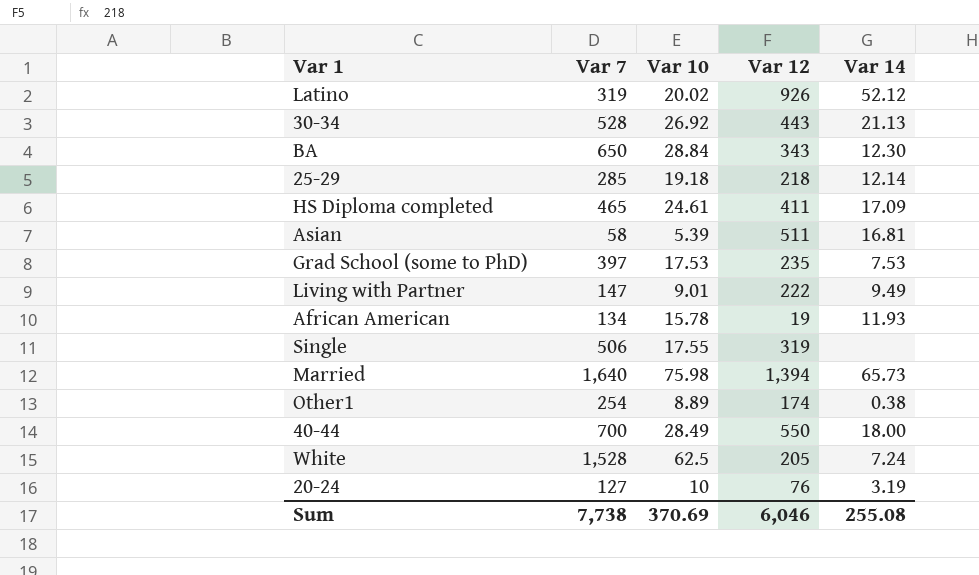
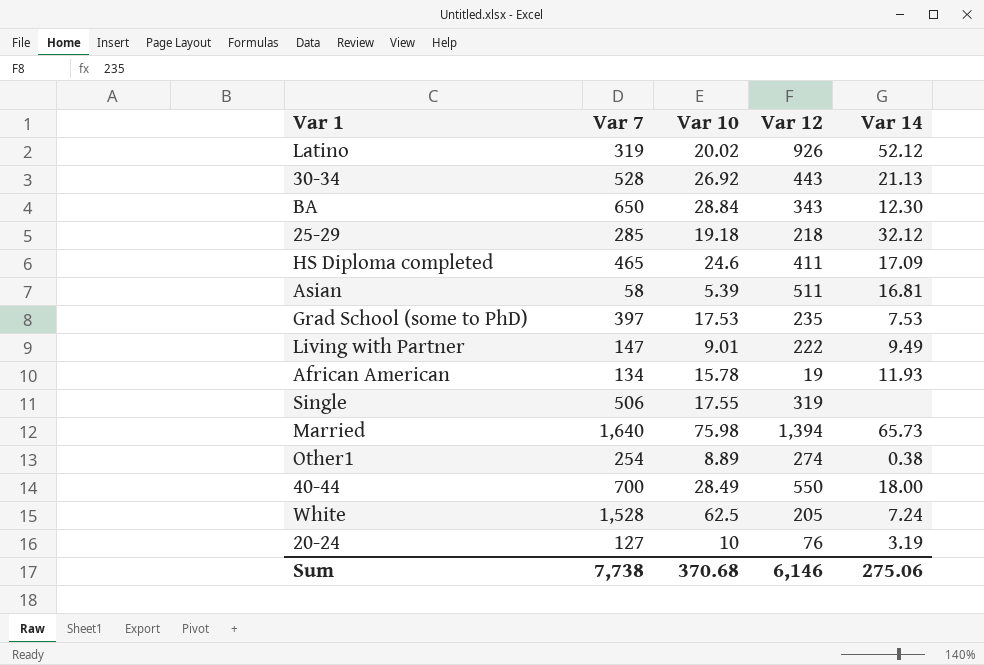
25-29 | Var 14: 12.14 -> 32.12
HS Diploma completed | Var 10: 24.61 -> 24.6
Other1 | Var 12: 174 -> 274
Sum | Var 10: 370.69 -> 370.68
Sum | Var 12: 6,046 -> 6,146
Sum | Var 14: 255.08 -> 275.06

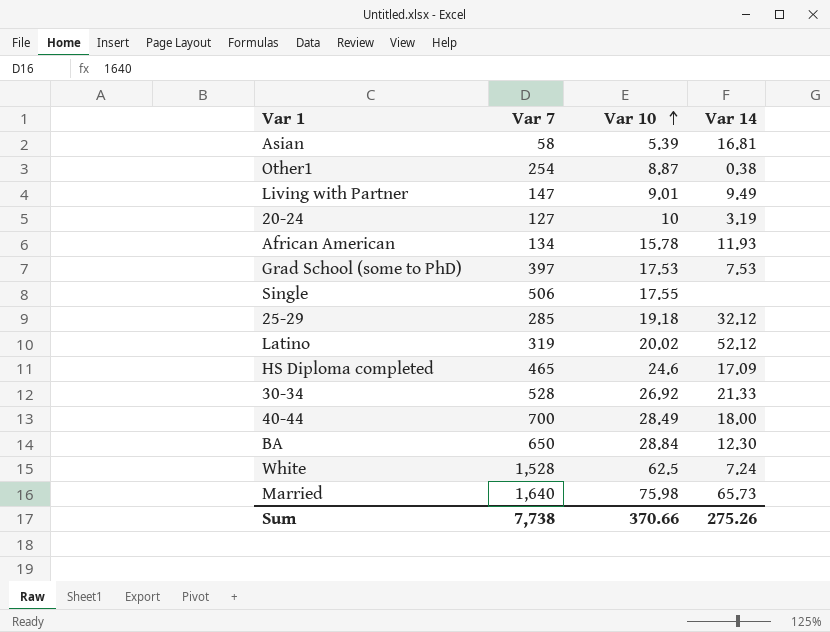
row order: none -> Var 10 ascending
column Var 12 | position: 4 -> none
Other1 | Var 10: 8.89 -> 8.87
30-34 | Var 14: 21.13 -> 21.33
Sum | Var 10: 370.68 -> 370.66
Sum | Var 14: 275.06 -> 275.26

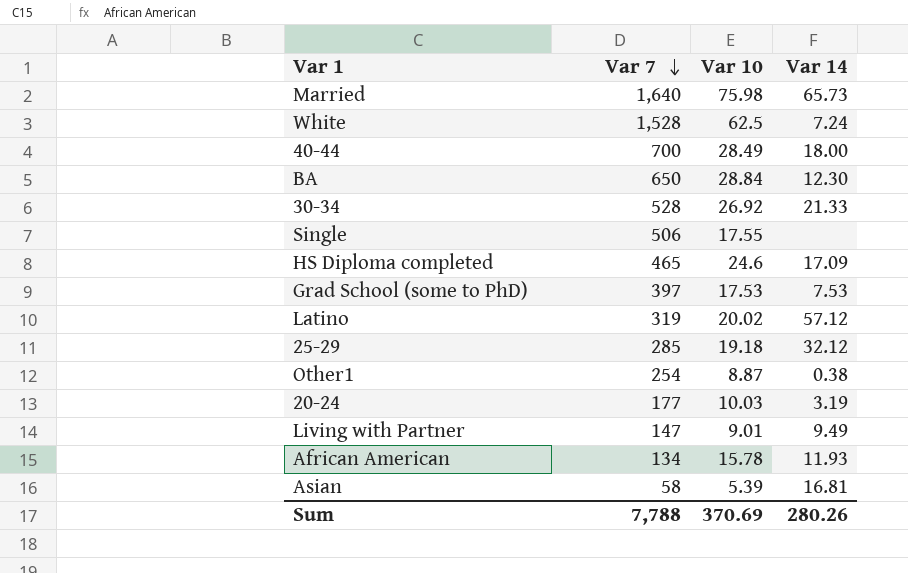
row order: Var 10 ascending -> Var 7 descending
Latino | Var 14: 52.12 -> 57.12
20-24 | Var 7: 127 -> 177
20-24 | Var 10: 10 -> 10.03
Sum | Var 7: 7,738 -> 7,788
Sum | Var 10: 370.66 -> 370.69
Sum | Var 14: 275.26 -> 280.26

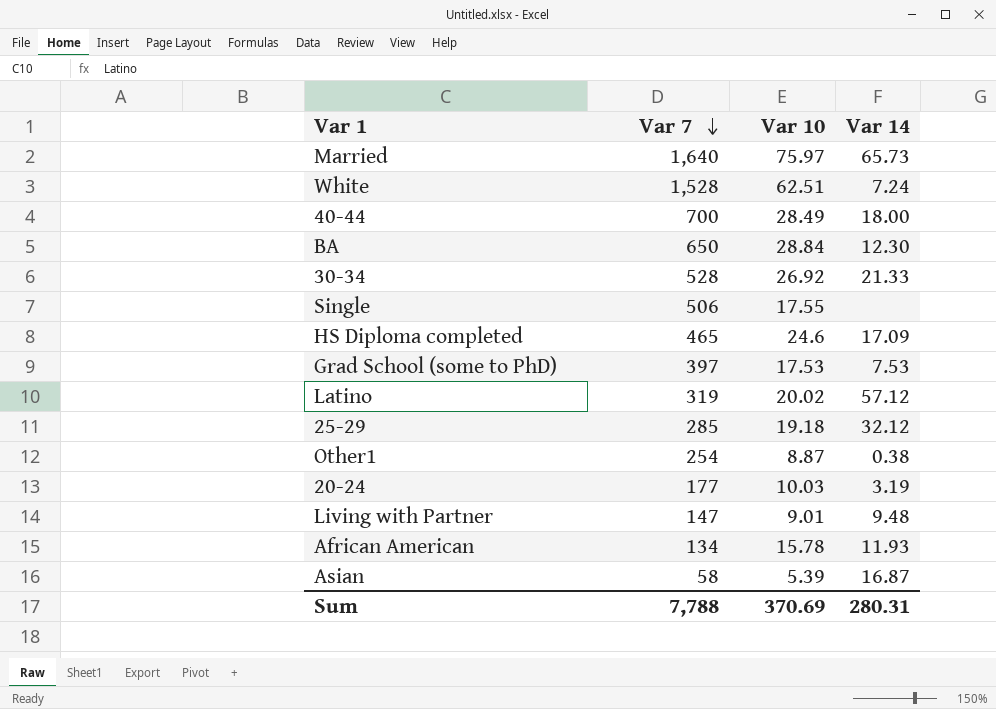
Married | Var 10: 75.98 -> 75.97
White | Var 10: 62.5 -> 62.51
Living with Partner | Var 14: 9.49 -> 9.48
Asian | Var 14: 16.81 -> 16.87
Sum | Var 14: 280.26 -> 280.31

